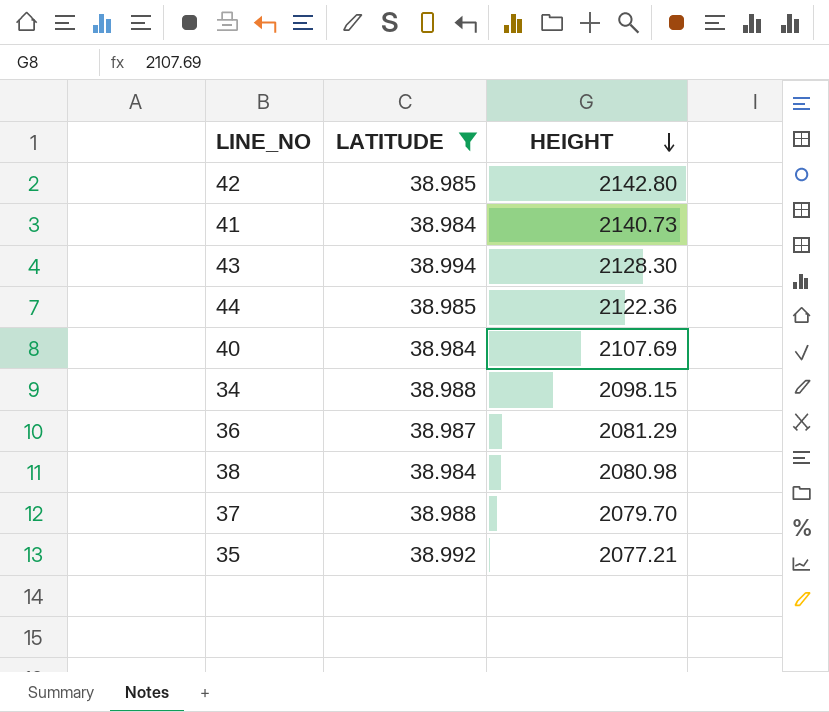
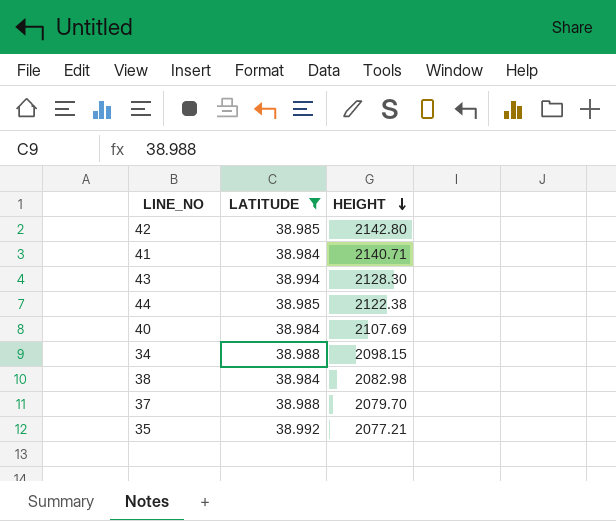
row 36: 38.987 | 2081.29 -> none
41 | HEIGHT: 2140.73 -> 2140.71
44 | HEIGHT: 2122.36 -> 2122.38
38 | HEIGHT: 2080.98 -> 2082.98

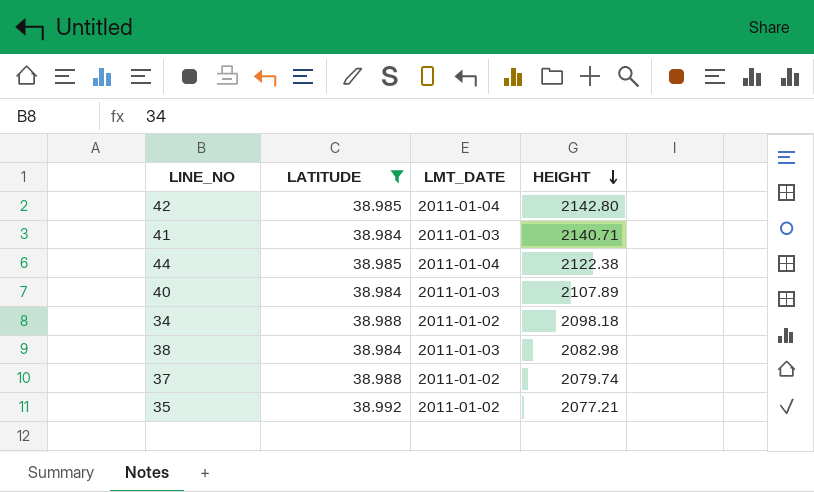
column LMT_DATE | position: none -> 3
row 43: 38.994 | 2128.30 -> none
40 | HEIGHT: 2107.69 -> 2107.89
34 | HEIGHT: 2098.15 -> 2098.18
37 | HEIGHT: 2079.70 -> 2079.74

